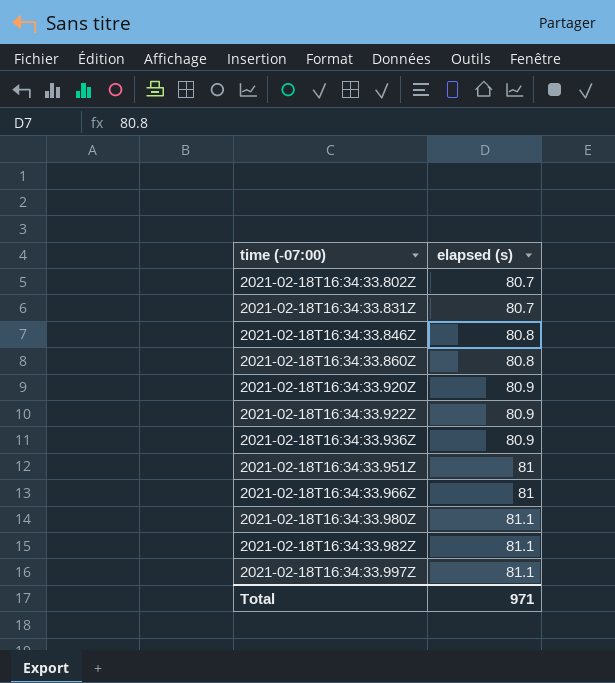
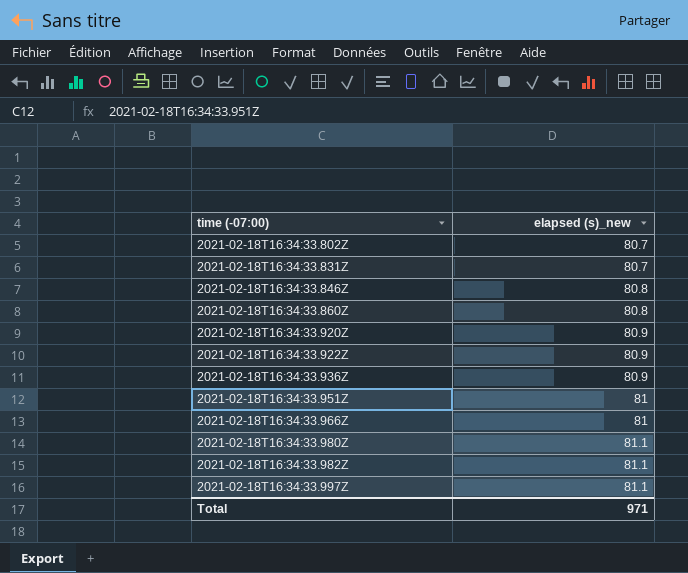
column name: elapsed (s) -> elapsed (s)_new

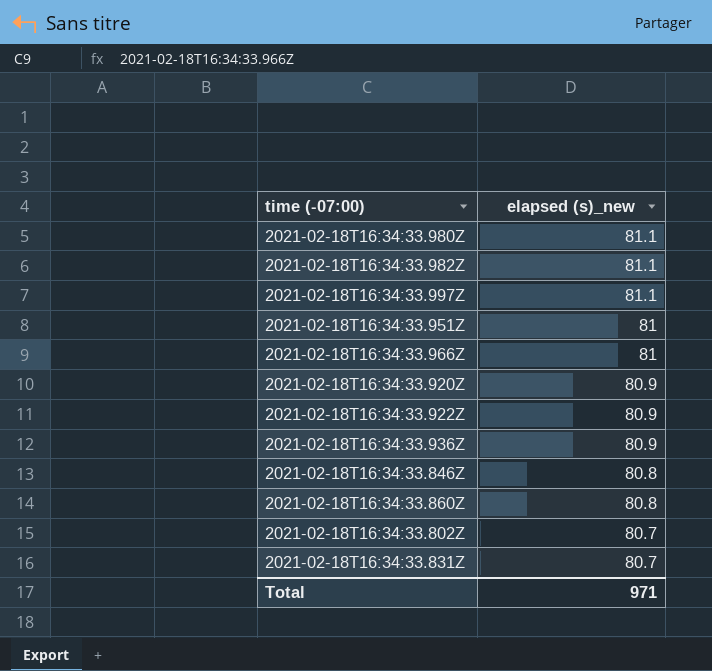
row order: time (-07:00) ascending -> elapsed (s)_new descending

